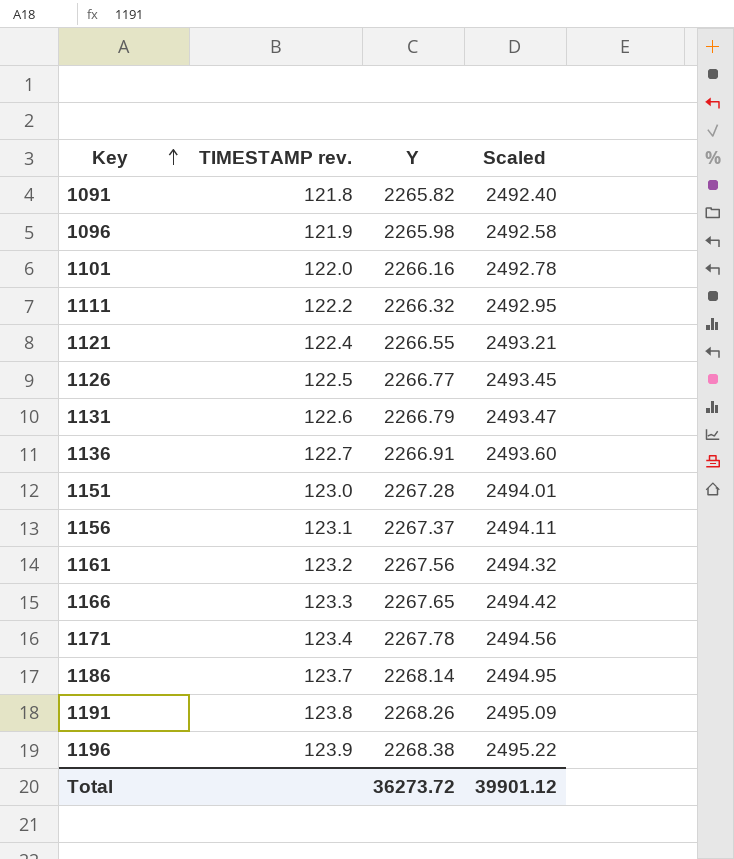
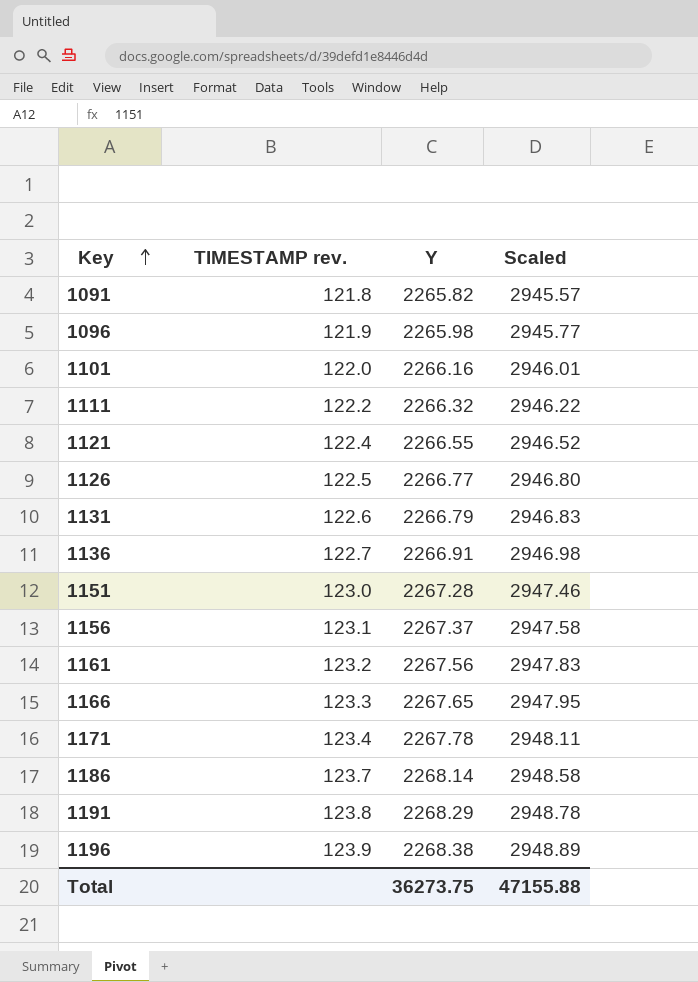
column Scaled | formula: [Y] * 1.1 -> [Y] * 1.3
1191 | Y: 2268.26 -> 2268.29
Total | Y: 36273.72 -> 36273.75
Total | Scaled: 39901.12 -> 47155.88

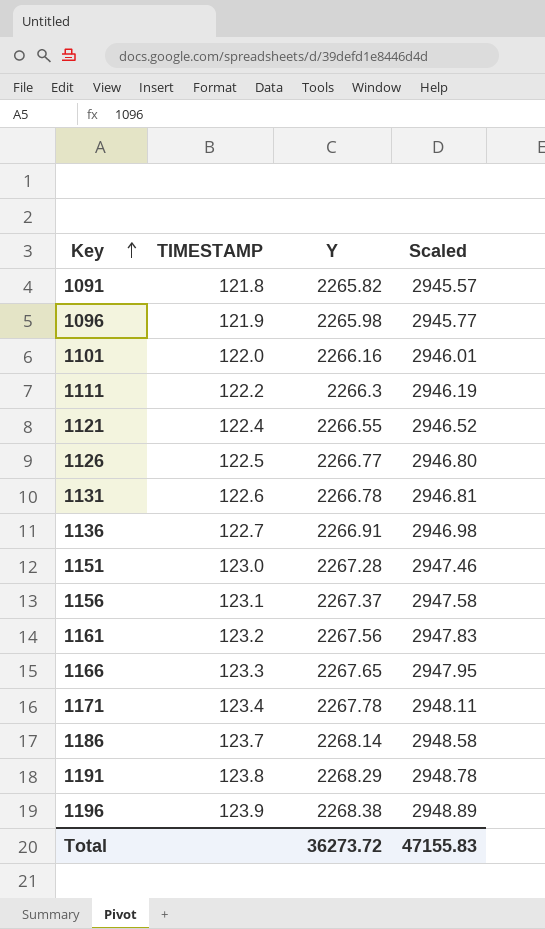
column name: TIMESTAMP rev. -> TIMESTAMP
1111 | Y: 2266.32 -> 2266.3
1111 | Scaled: 2946.22 -> 2946.19
1131 | Y: 2266.79 -> 2266.78
1131 | Scaled: 2946.83 -> 2946.81
Total | Y: 36273.75 -> 36273.72
Total | Scaled: 47155.88 -> 47155.83

